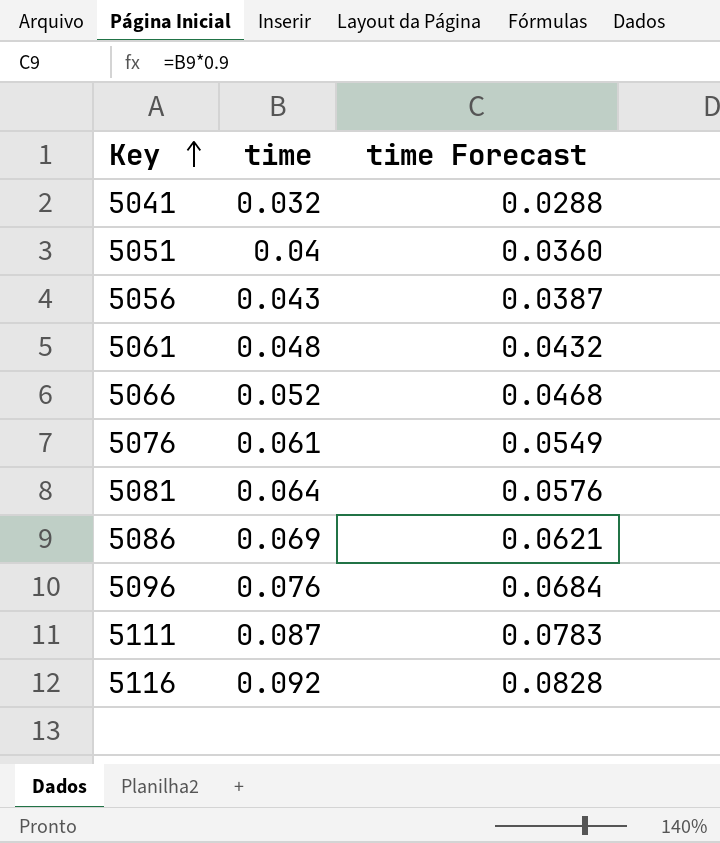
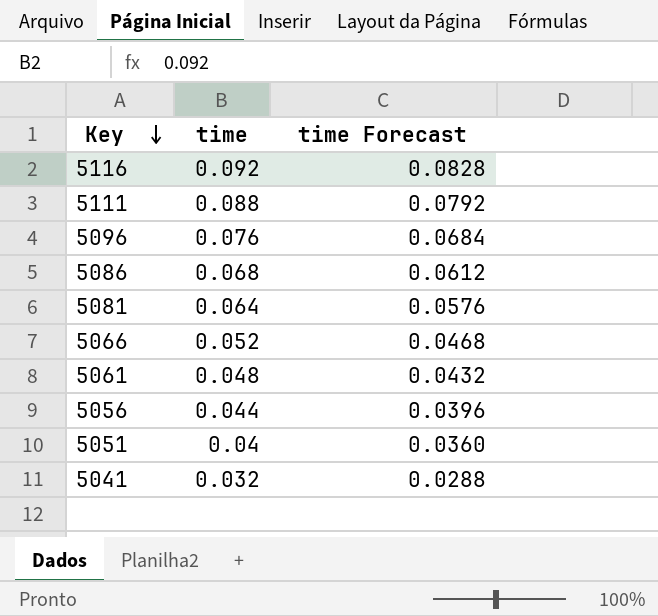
row order: Key ascending -> Key descending
row 5076: 0.061 | 0.0549 -> none
5111 | time: 0.087 -> 0.088
5111 | time Forecast: 0.0783 -> 0.0792
5086 | time: 0.069 -> 0.068
5086 | time Forecast: 0.0621 -> 0.0612
5056 | time: 0.043 -> 0.044
5056 | time Forecast: 0.0387 -> 0.0396

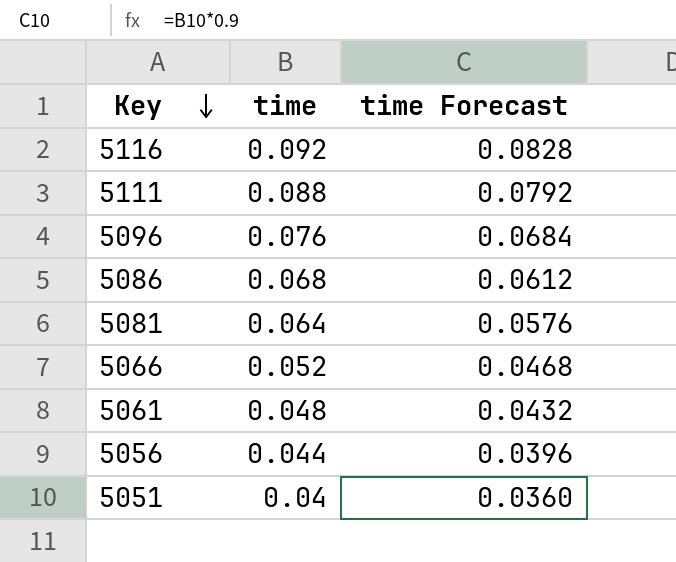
row 5041: 0.032 | 0.0288 -> none

